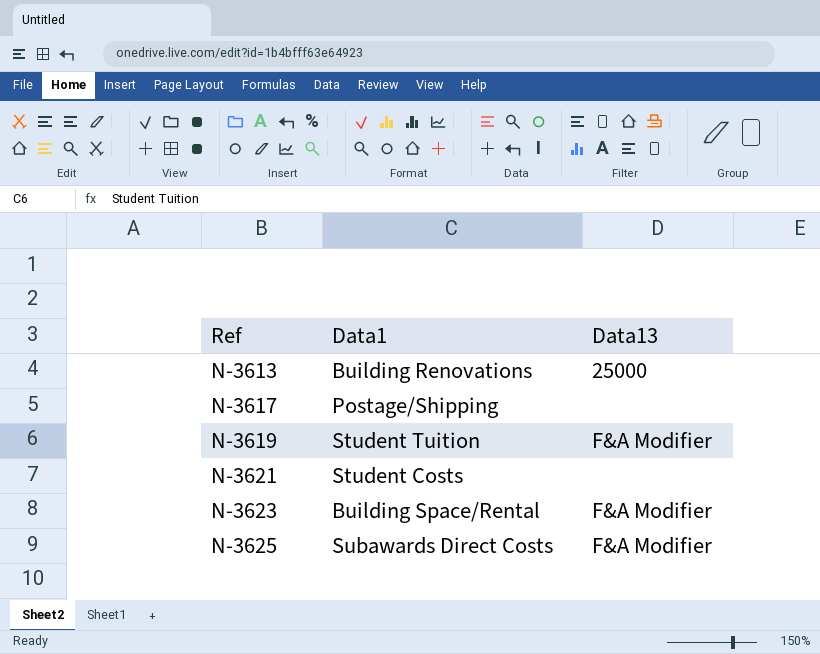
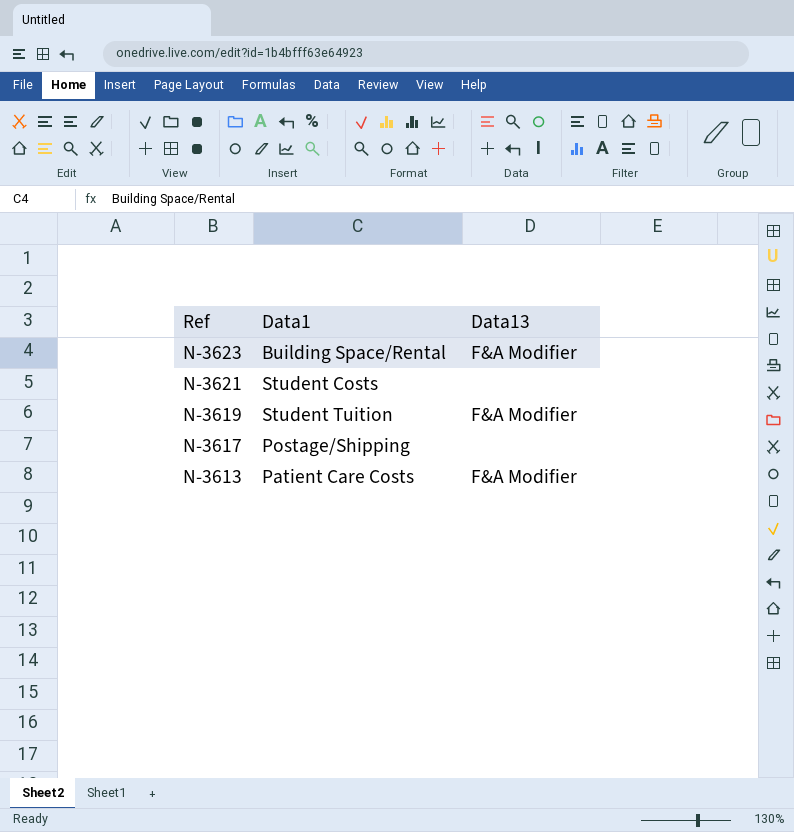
row order: Ref ascending -> Ref descending
row N-3625: Subawards Direct Costs | F&A Modifier -> none
N-3613 | Data1: Building Renovations -> Patient Care Costs
N-3613 | Data13: 25000 -> F&A Modifier

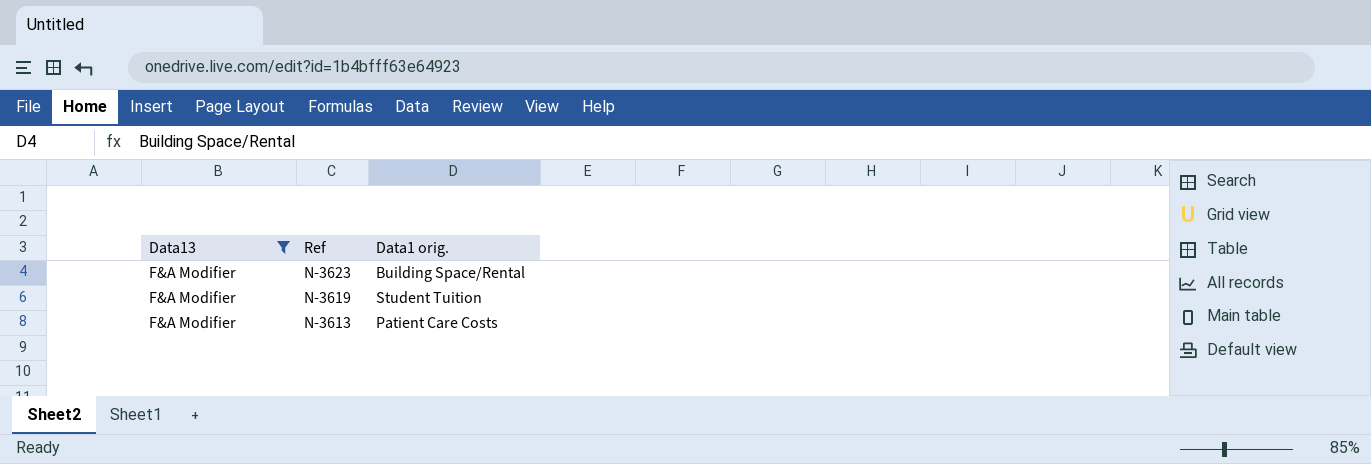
filter: none -> Data13 = F&A Modifier
column Data13 | position: 3 -> 1
column name: Data1 -> Data1 orig.

